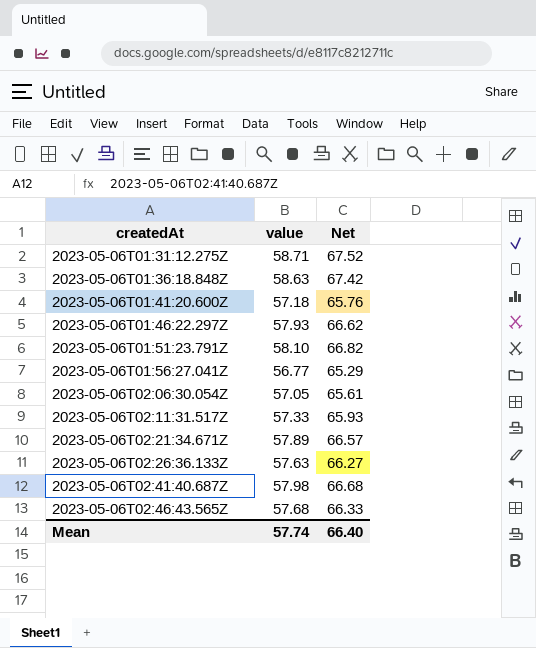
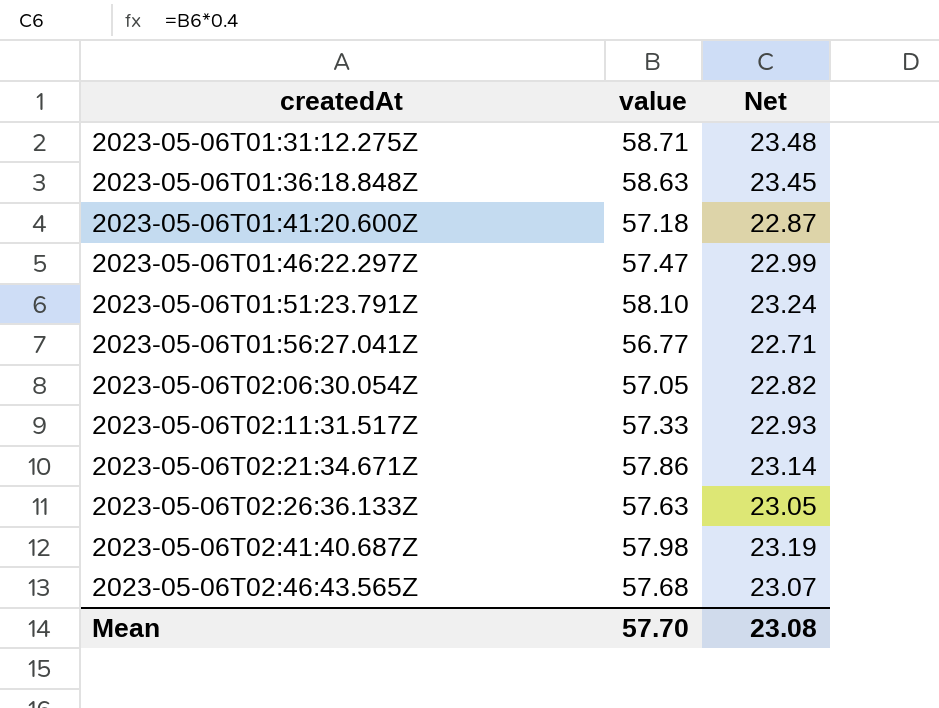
column Net | formula: [value] * 1.15 -> [value] * 0.4
2023-05-06T01:46:22.297Z | value: 57.93 -> 57.47
2023-05-06T02:21:34.671Z | value: 57.89 -> 57.86
Mean | value: 57.74 -> 57.70
Mean | Net: 66.40 -> 23.08

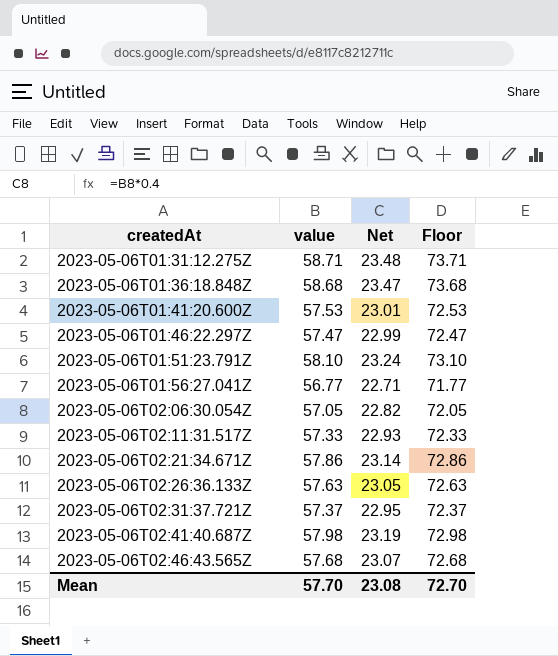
column Floor | formula: none -> [value] + 15
2023-05-06T01:36:18.848Z | value: 58.63 -> 58.68
2023-05-06T01:36:18.848Z | Net: 23.45 -> 23.47
2023-05-06T01:41:20.600Z | value: 57.18 -> 57.53
2023-05-06T01:41:20.600Z | Net: 22.87 -> 23.01
row 2023-05-06T02:31:37.721Z: none -> 57.37 | 22.95 | 72.37

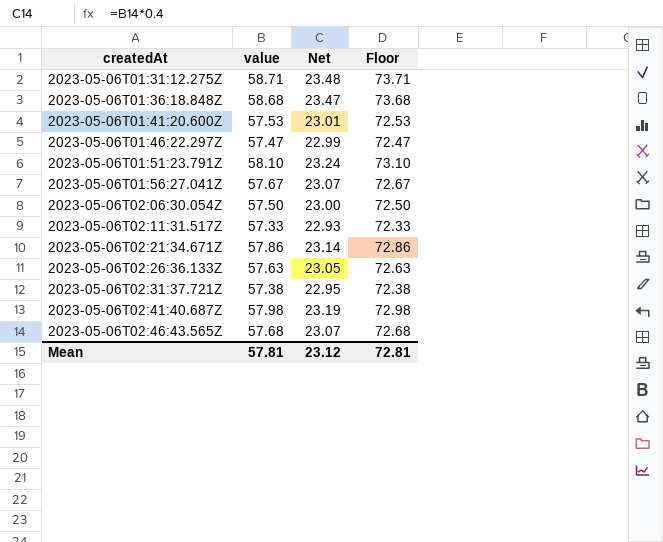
2023-05-06T01:56:27.041Z | value: 56.77 -> 57.67
2023-05-06T01:56:27.041Z | Net: 22.71 -> 23.07
2023-05-06T01:56:27.041Z | Floor: 71.77 -> 72.67
2023-05-06T02:06:30.054Z | value: 57.05 -> 57.50
2023-05-06T02:06:30.054Z | Net: 22.82 -> 23.00
2023-05-06T02:06:30.054Z | Floor: 72.05 -> 72.50
2023-05-06T02:31:37.721Z | value: 57.37 -> 57.38
2023-05-06T02:31:37.721Z | Floor: 72.37 -> 72.38
Mean | value: 57.70 -> 57.81
Mean | Net: 23.08 -> 23.12
Mean | Floor: 72.70 -> 72.81

